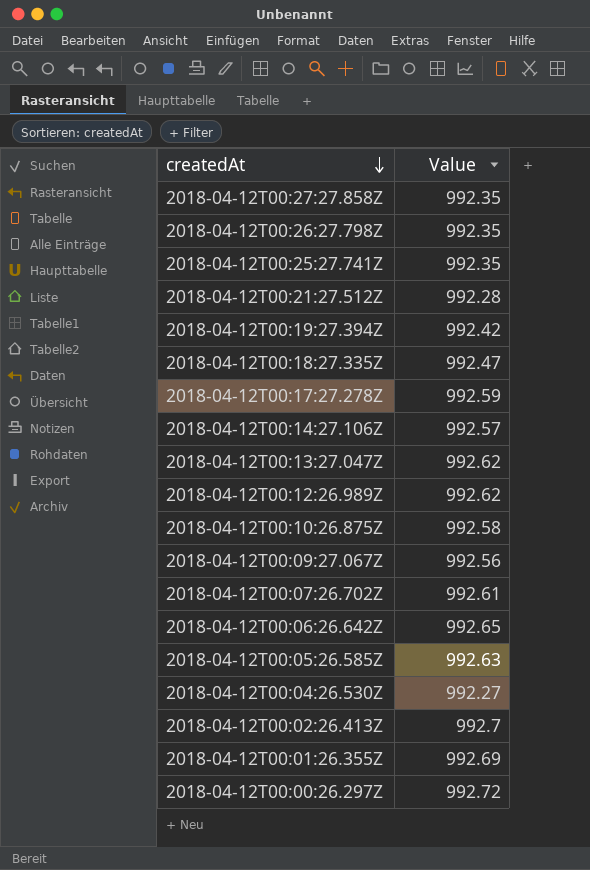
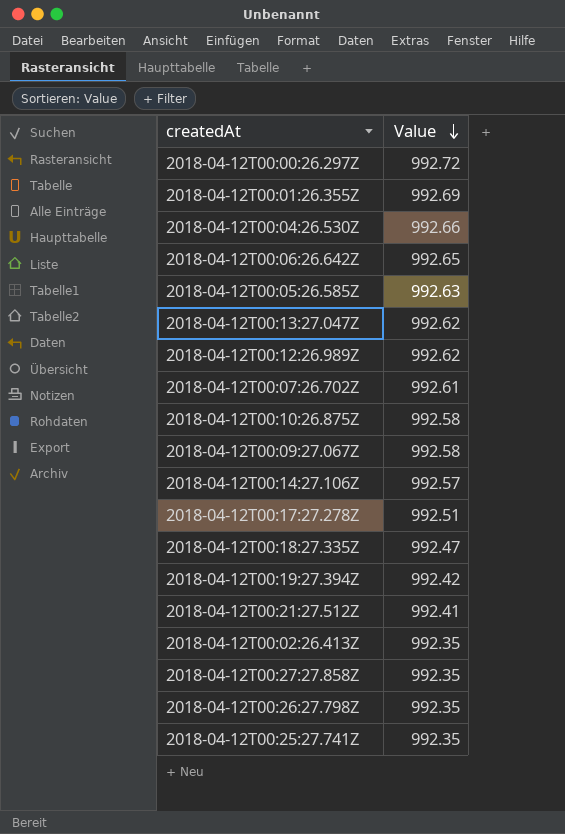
row order: createdAt descending -> Value descending
2018-04-12T00:04:26.530Z | Value: 992.27 -> 992.66
2018-04-12T00:09:27.067Z | Value: 992.56 -> 992.58
2018-04-12T00:17:27.278Z | Value: 992.59 -> 992.51
2018-04-12T00:21:27.512Z | Value: 992.28 -> 992.41
2018-04-12T00:02:26.413Z | Value: 992.7 -> 992.35

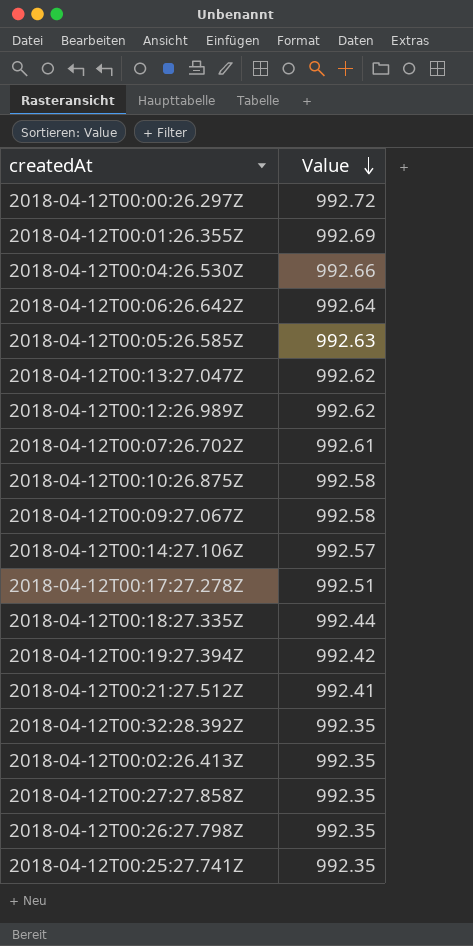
2018-04-12T00:06:26.642Z | Value: 992.65 -> 992.64
2018-04-12T00:18:27.335Z | Value: 992.47 -> 992.44
row 2018-04-12T00:32:28.392Z: none -> 992.35

